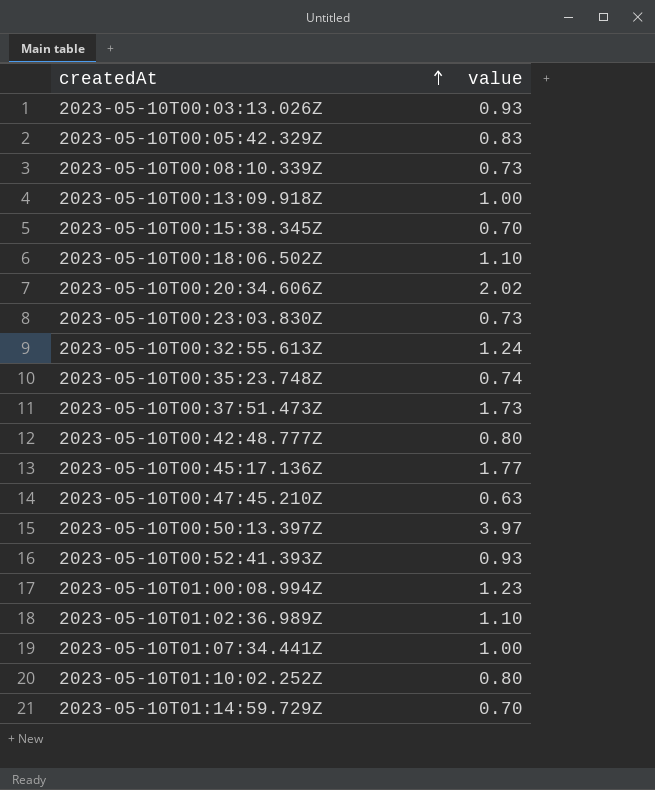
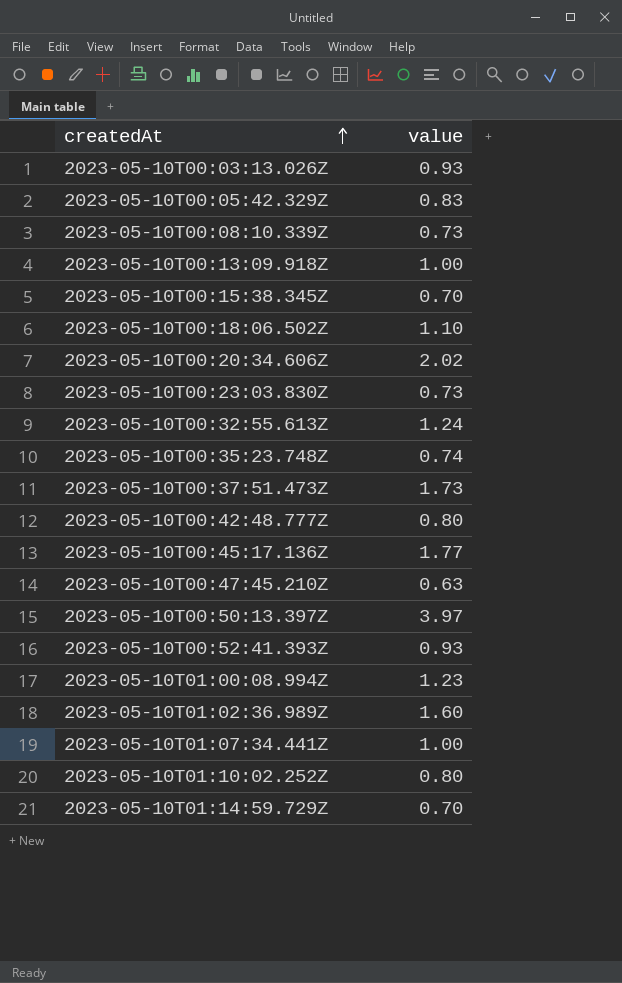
2023-05-10T01:02:36.989Z | value: 1.10 -> 1.60

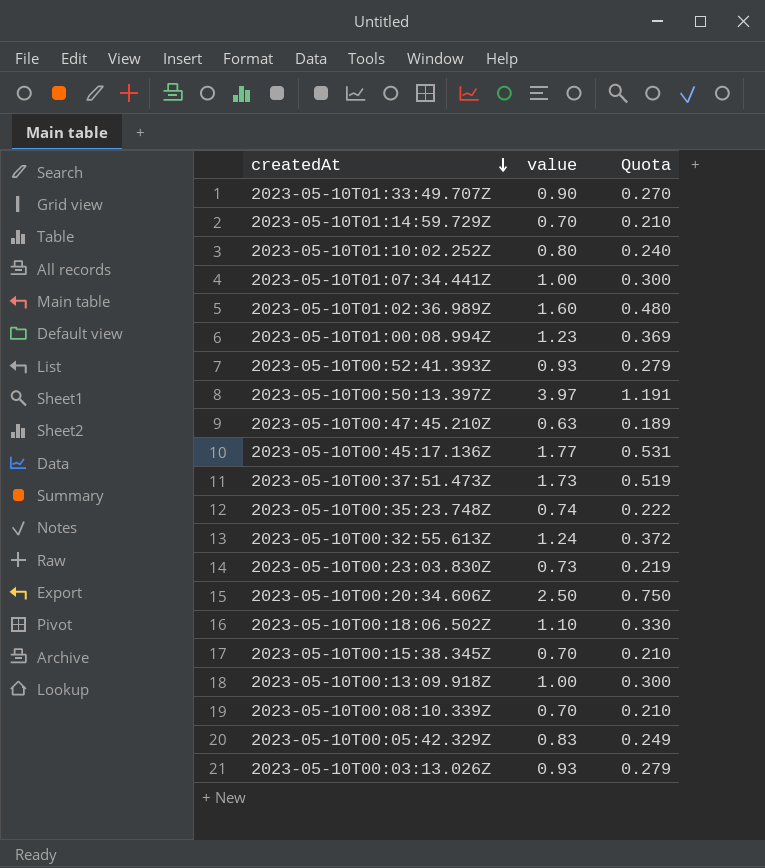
row order: createdAt ascending -> createdAt descending
column Quota | formula: none -> [value] * 0.3
row 2023-05-10T00:42:48.777Z: 0.80 -> none
row 2023-05-10T01:33:49.707Z: none -> 0.90 | 0.270
2023-05-10T00:20:34.606Z | value: 2.02 -> 2.50
2023-05-10T00:08:10.339Z | value: 0.73 -> 0.70

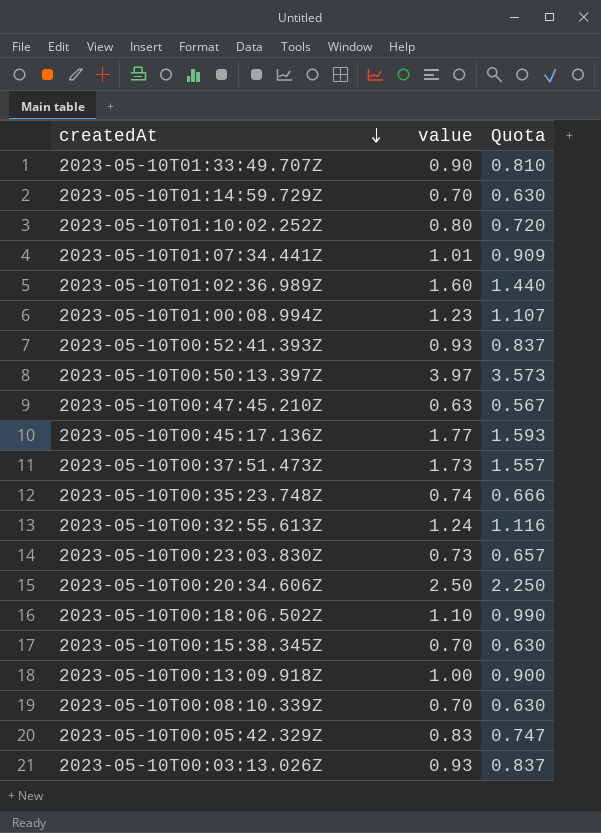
column Quota | formula: [value] * 0.3 -> [value] * 0.9
2023-05-10T01:07:34.441Z | value: 1.00 -> 1.01

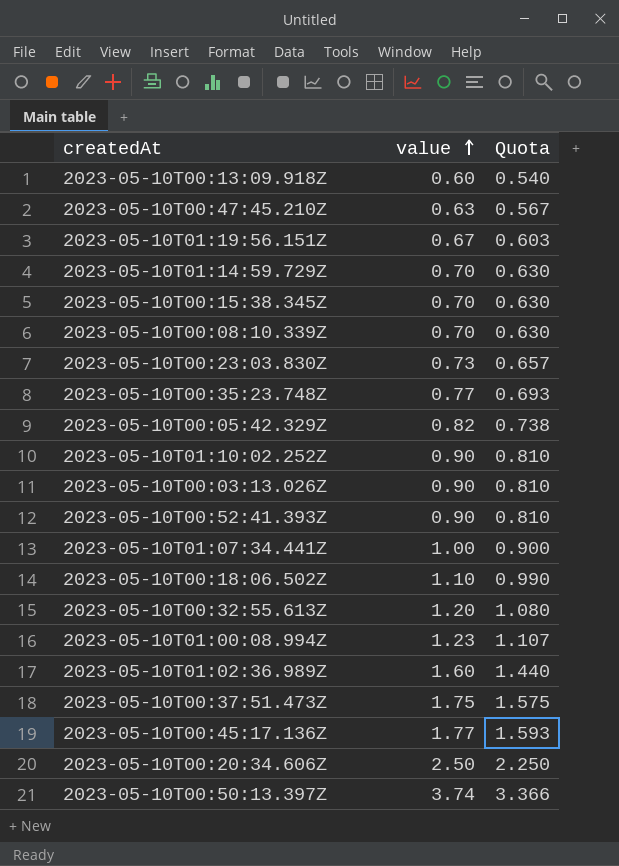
row order: createdAt descending -> value ascending
row 2023-05-10T01:33:49.707Z: 0.90 | 0.810 -> none
2023-05-10T00:13:09.918Z | value: 1.00 -> 0.60
2023-05-10T00:13:09.918Z | Quota: 0.900 -> 0.540
row 2023-05-10T01:19:56.151Z: none -> 0.67 | 0.603
2023-05-10T00:35:23.748Z | value: 0.74 -> 0.77
2023-05-10T00:35:23.748Z | Quota: 0.666 -> 0.693
2023-05-10T00:05:42.329Z | value: 0.83 -> 0.82
2023-05-10T00:05:42.329Z | Quota: 0.747 -> 0.738
2023-05-10T01:10:02.252Z | value: 0.80 -> 0.90
2023-05-10T01:10:02.252Z | Quota: 0.720 -> 0.810
2023-05-10T00:03:13.026Z | value: 0.93 -> 0.90
2023-05-10T00:03:13.026Z | Quota: 0.837 -> 0.810
2023-05-10T00:52:41.393Z | value: 0.93 -> 0.90
2023-05-10T00:52:41.393Z | Quota: 0.837 -> 0.810
2023-05-10T01:07:34.441Z | value: 1.01 -> 1.00
2023-05-10T01:07:34.441Z | Quota: 0.909 -> 0.900
2023-05-10T00:32:55.613Z | value: 1.24 -> 1.20
2023-05-10T00:32:55.613Z | Quota: 1.116 -> 1.080
2023-05-10T00:37:51.473Z | value: 1.73 -> 1.75
2023-05-10T00:37:51.473Z | Quota: 1.557 -> 1.575
2023-05-10T00:50:13.397Z | value: 3.97 -> 3.74
2023-05-10T00:50:13.397Z | Quota: 3.573 -> 3.366

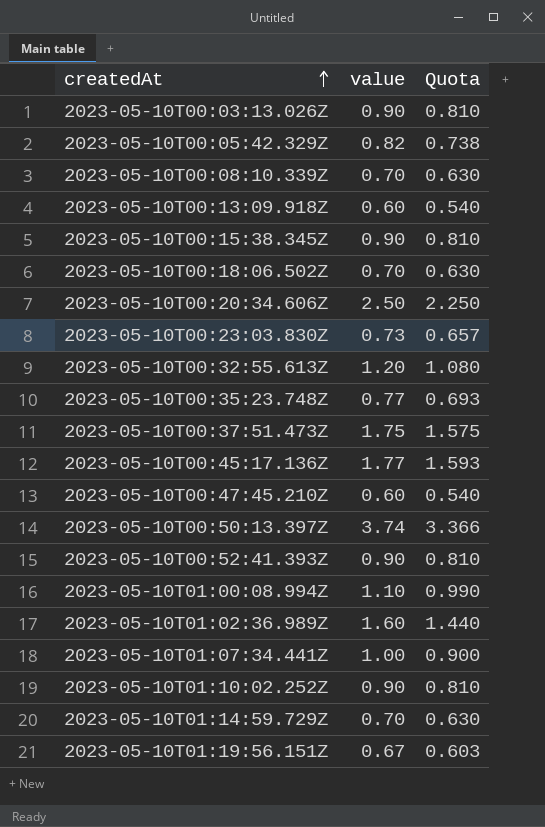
row order: value ascending -> createdAt ascending
2023-05-10T00:15:38.345Z | value: 0.70 -> 0.90
2023-05-10T00:15:38.345Z | Quota: 0.630 -> 0.810
2023-05-10T00:18:06.502Z | value: 1.10 -> 0.70
2023-05-10T00:18:06.502Z | Quota: 0.990 -> 0.630
2023-05-10T00:47:45.210Z | value: 0.63 -> 0.60
2023-05-10T00:47:45.210Z | Quota: 0.567 -> 0.540
2023-05-10T01:00:08.994Z | value: 1.23 -> 1.10
2023-05-10T01:00:08.994Z | Quota: 1.107 -> 0.990

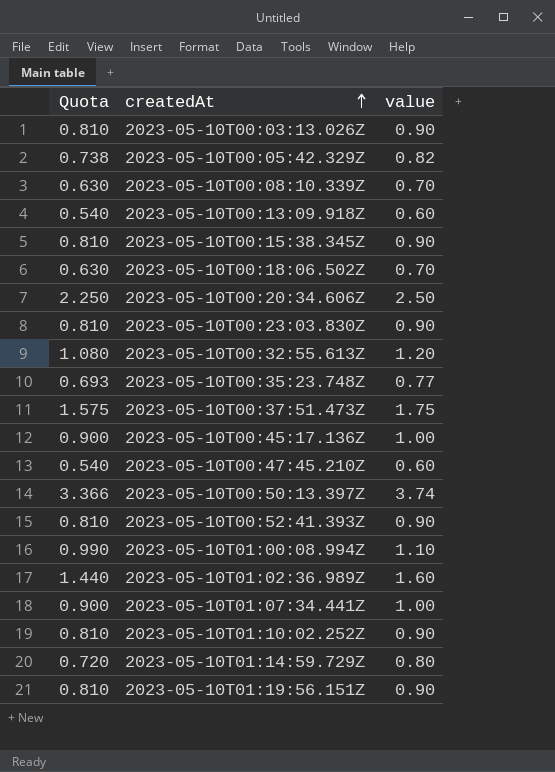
column Quota | position: 3 -> 1
2023-05-10T00:23:03.830Z | Quota: 0.657 -> 0.810
2023-05-10T00:23:03.830Z | value: 0.73 -> 0.90
2023-05-10T00:45:17.136Z | Quota: 1.593 -> 0.900
2023-05-10T00:45:17.136Z | value: 1.77 -> 1.00
2023-05-10T01:14:59.729Z | Quota: 0.630 -> 0.720
2023-05-10T01:14:59.729Z | value: 0.70 -> 0.80
2023-05-10T01:19:56.151Z | Quota: 0.603 -> 0.810
2023-05-10T01:19:56.151Z | value: 0.67 -> 0.90

